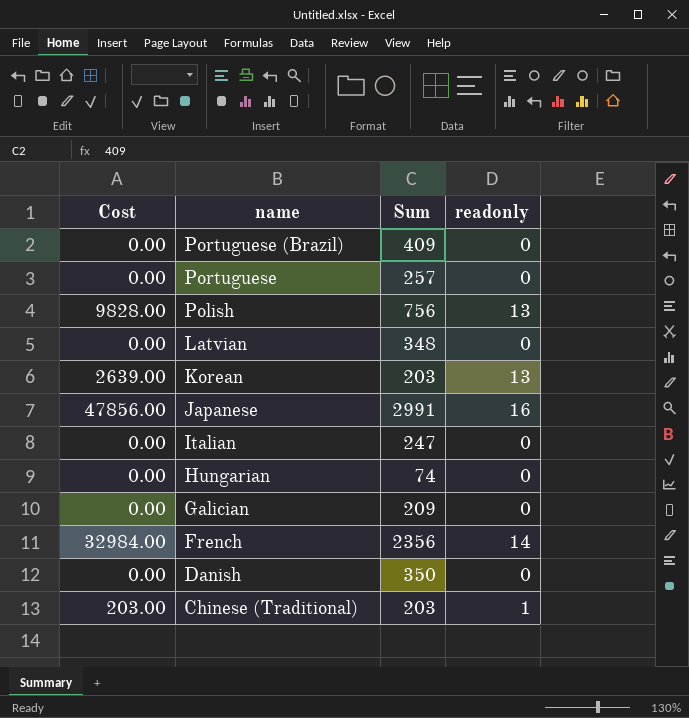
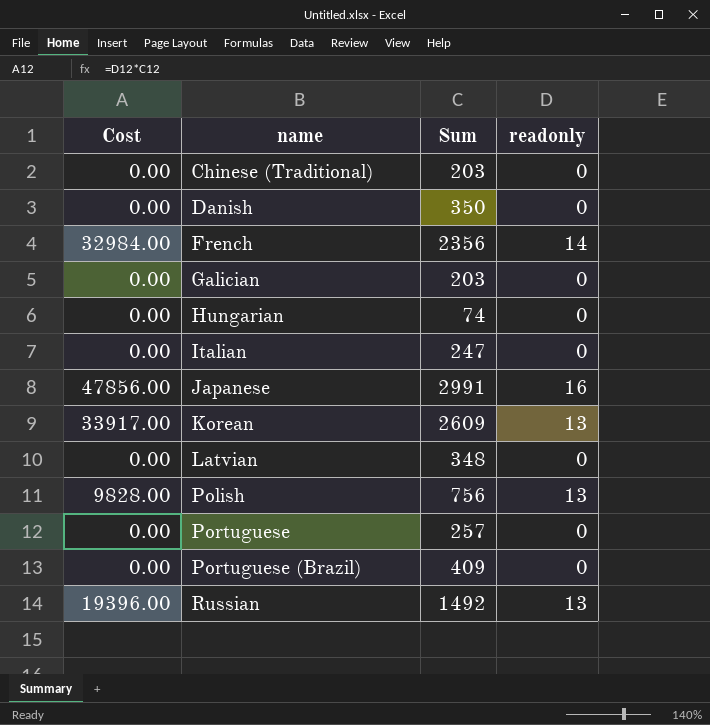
row order: name descending -> name ascending
Chinese (Traditional) | Cost: 203.00 -> 0.00
Chinese (Traditional) | readonly: 1 -> 0
Galician | Sum: 209 -> 203
Korean | Cost: 2639.00 -> 33917.00
Korean | Sum: 203 -> 2609
row Russian: none -> 19396.00 | 1492 | 13

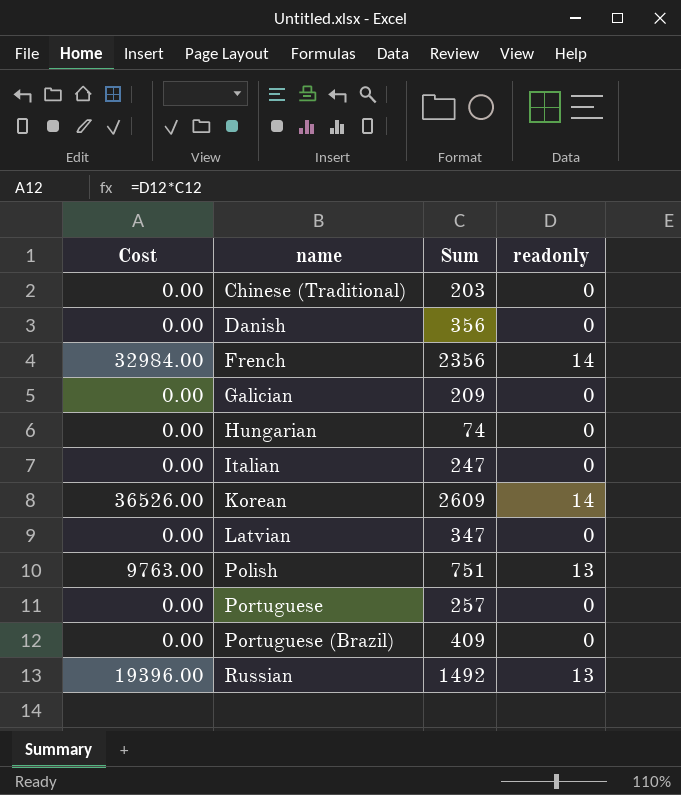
row Japanese: 47856.00 | 2991 | 16 -> none
Danish | Sum: 350 -> 356
Galician | Sum: 203 -> 209
Korean | Cost: 33917.00 -> 36526.00
Korean | readonly: 13 -> 14
Latvian | Sum: 348 -> 347
Polish | Cost: 9828.00 -> 9763.00
Polish | Sum: 756 -> 751

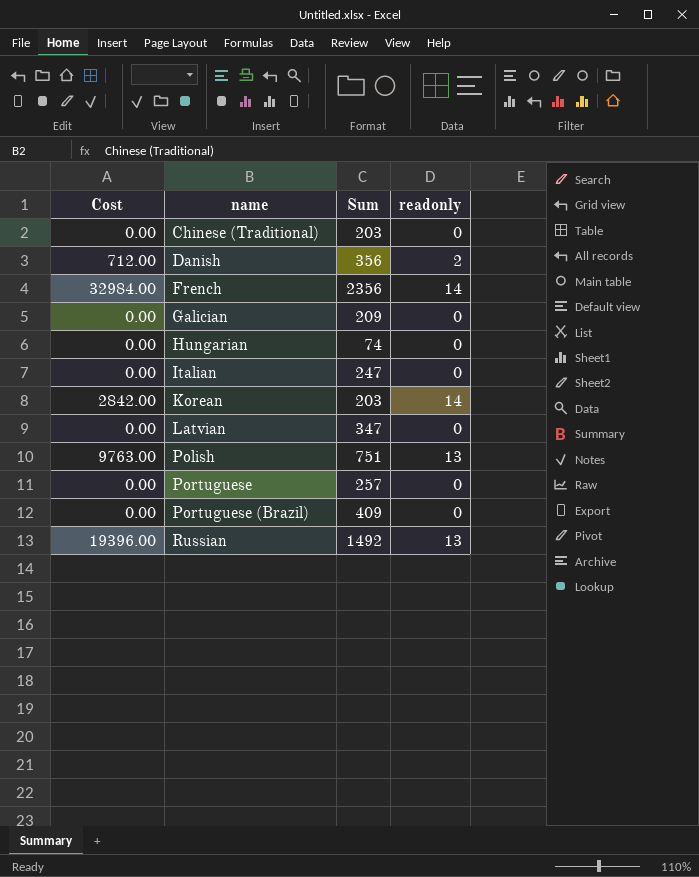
Danish | Cost: 0.00 -> 712.00
Danish | readonly: 0 -> 2
Korean | Cost: 36526.00 -> 2842.00
Korean | Sum: 2609 -> 203

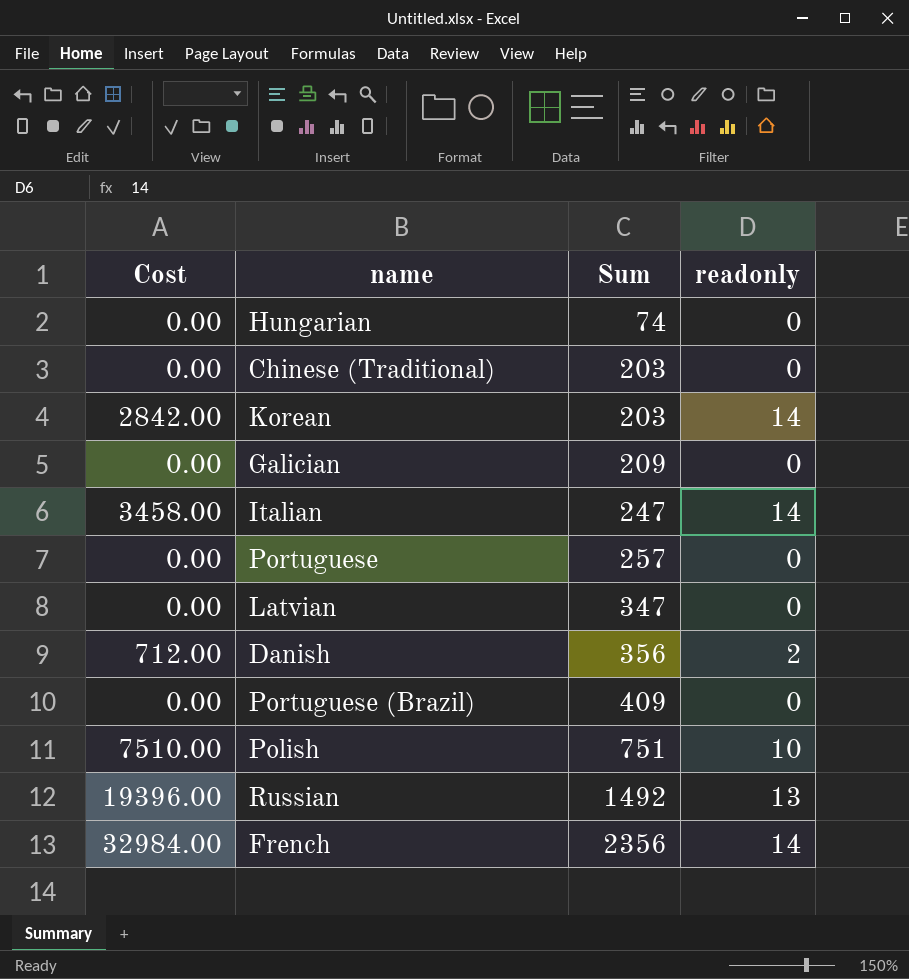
row order: name ascending -> Sum ascending
Italian | Cost: 0.00 -> 3458.00
Italian | readonly: 0 -> 14
Polish | Cost: 9763.00 -> 7510.00
Polish | readonly: 13 -> 10

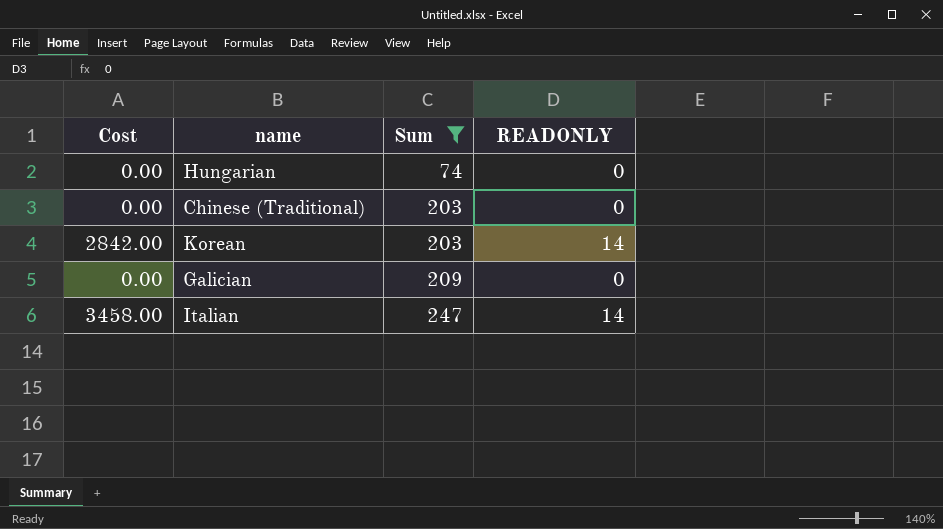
filter: none -> Sum <= 247
column name: readonly -> READONLY

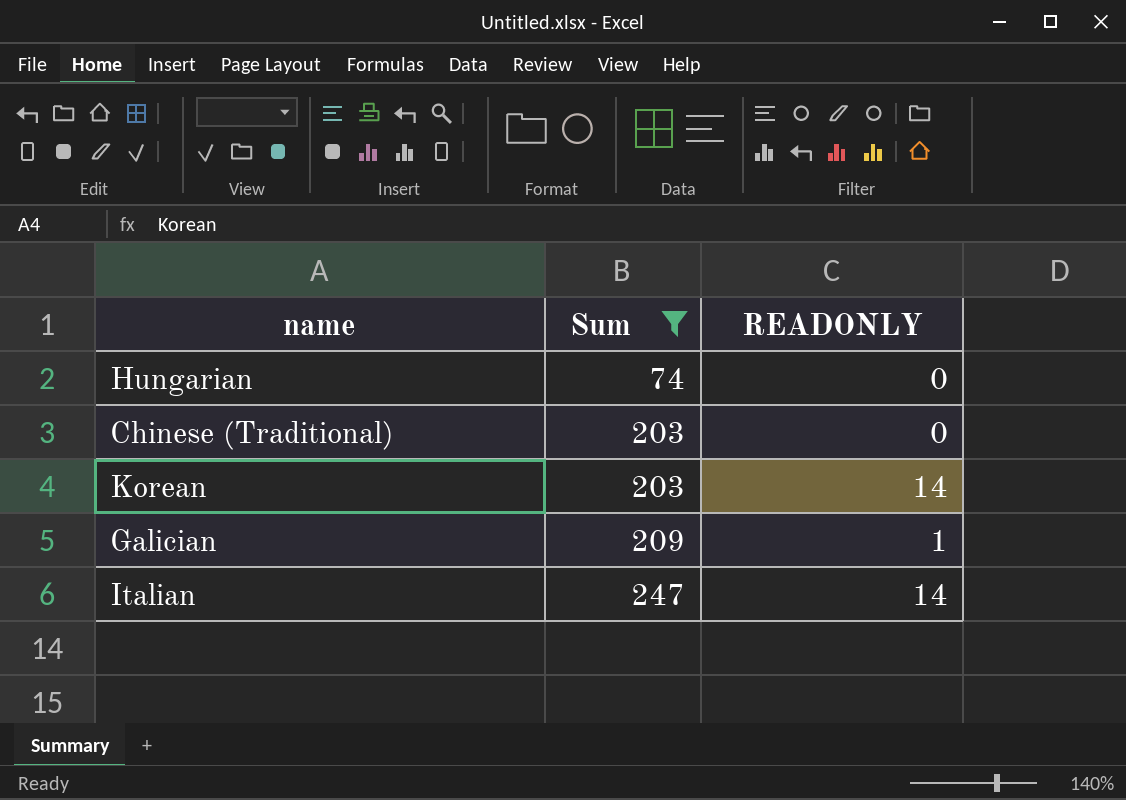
column Cost | formula: [Sum] * [READONLY] -> none
Galician | READONLY: 0 -> 1

